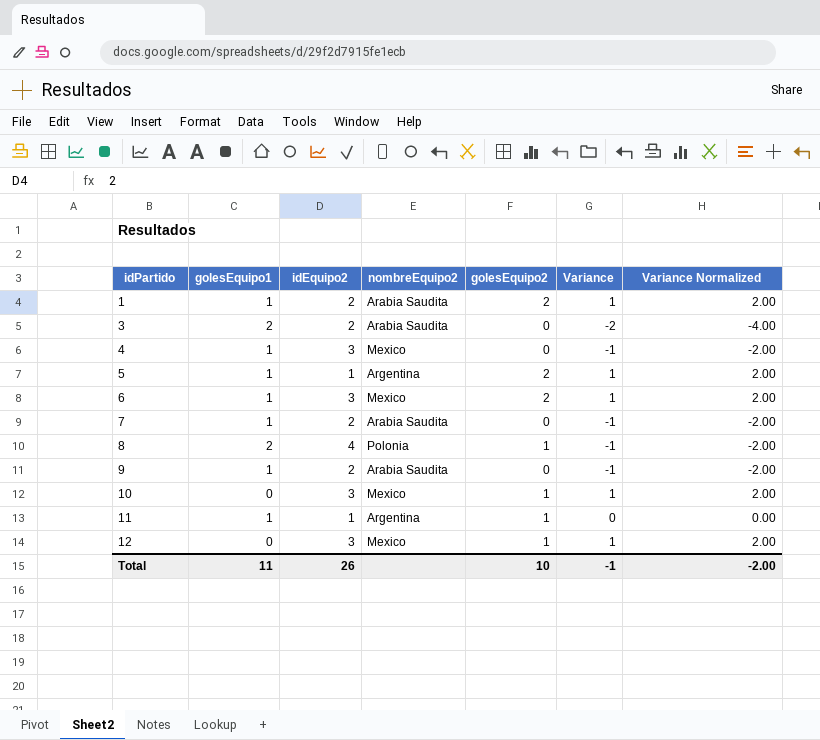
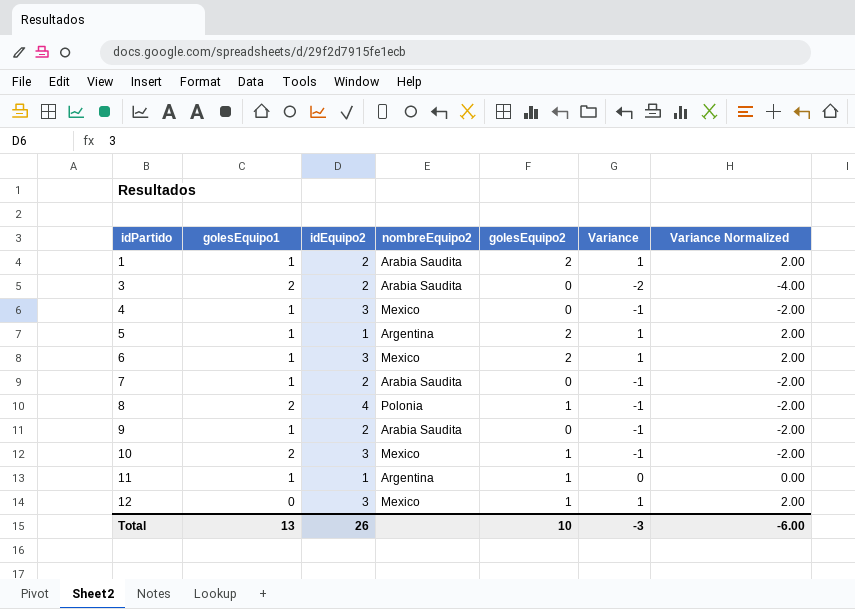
10 | golesEquipo1: 0 -> 2
10 | Variance: 1 -> -1
10 | Variance Normalized: 2.00 -> -2.00
Total | golesEquipo1: 11 -> 13
Total | Variance: -1 -> -3
Total | Variance Normalized: -2.00 -> -6.00

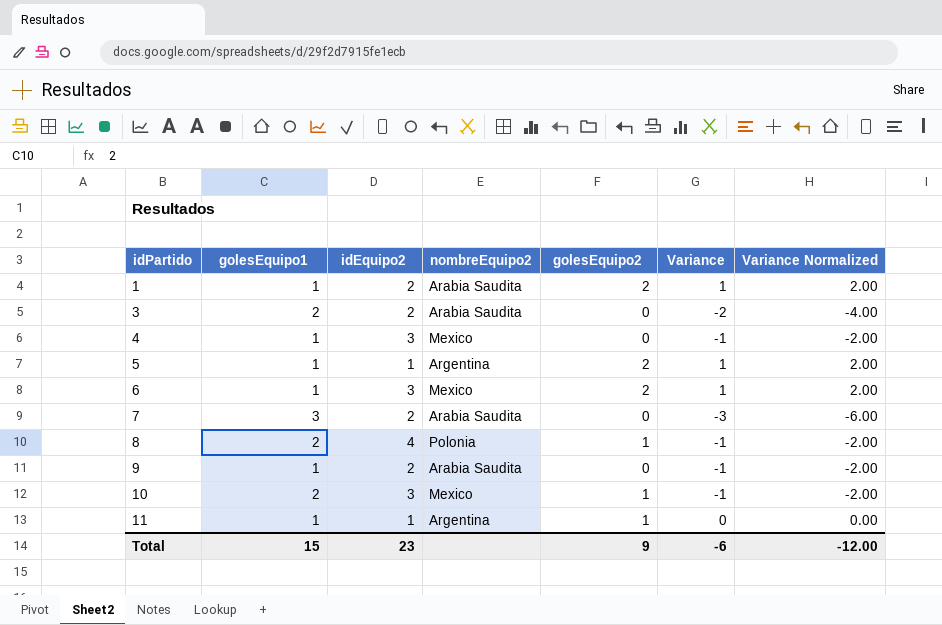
row 12: 0 | 3 | Mexico | 1 | 1 | 2.00 -> none
7 | golesEquipo1: 1 -> 3
7 | Variance: -1 -> -3
7 | Variance Normalized: -2.00 -> -6.00
Total | golesEquipo1: 13 -> 15
Total | idEquipo2: 26 -> 23
Total | golesEquipo2: 10 -> 9
Total | Variance: -3 -> -6
Total | Variance Normalized: -6.00 -> -12.00

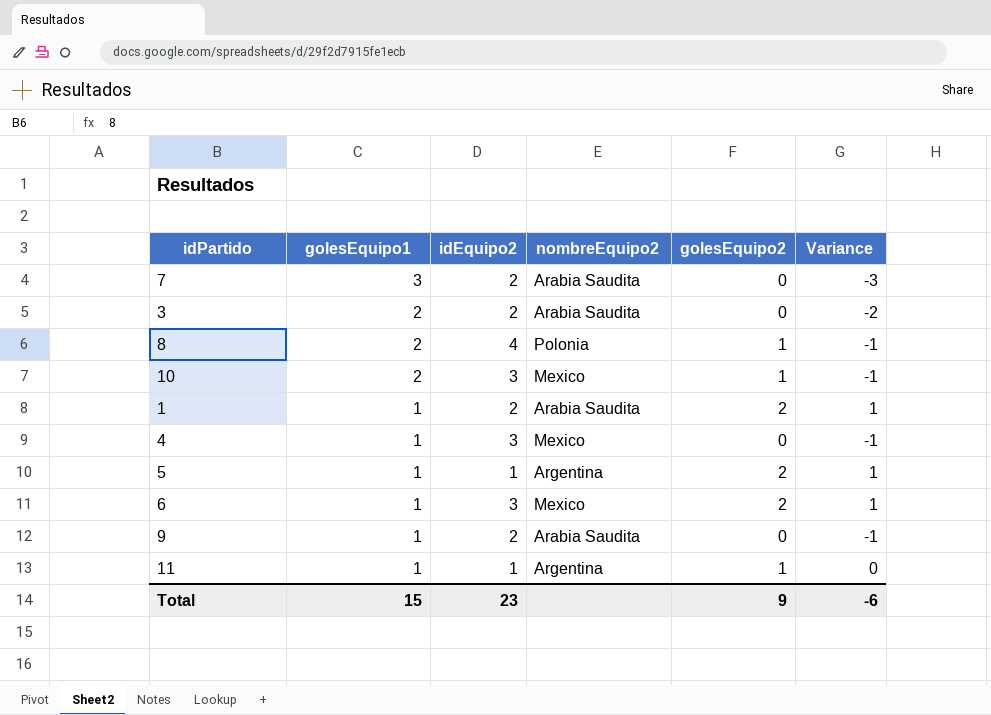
row order: idPartido ascending -> golesEquipo1 descending
column Variance Normalized | formula: [Variance] * 2 -> none

